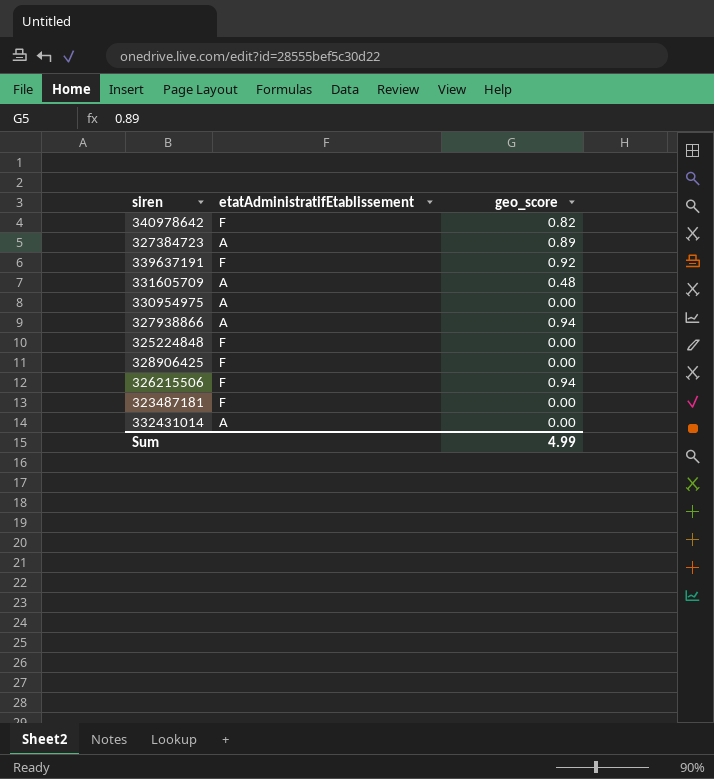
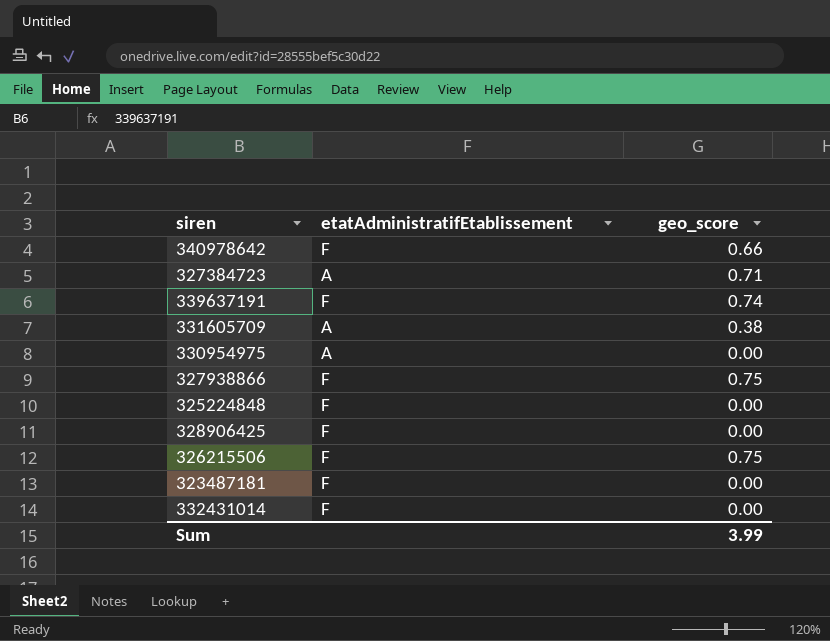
340978642 | geo_score: 0.82 -> 0.66
327384723 | geo_score: 0.89 -> 0.71
339637191 | geo_score: 0.92 -> 0.74
331605709 | geo_score: 0.48 -> 0.38
327938866 | etatAdministratifEtablissement: A -> F
327938866 | geo_score: 0.94 -> 0.75
326215506 | geo_score: 0.94 -> 0.75
332431014 | etatAdministratifEtablissement: A -> F
Sum | geo_score: 4.99 -> 3.99

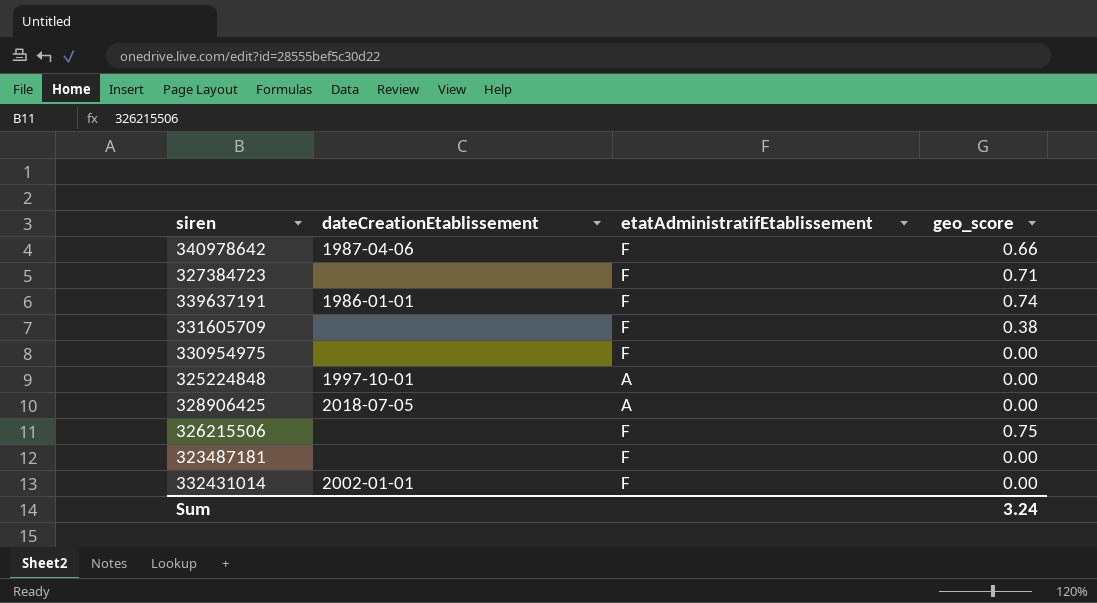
column dateCreationEtablissement | position: none -> 2
row 327938866: F | 0.75 -> none
327384723 | etatAdministratifEtablissement: A -> F
331605709 | etatAdministratifEtablissement: A -> F
330954975 | etatAdministratifEtablissement: A -> F
325224848 | etatAdministratifEtablissement: F -> A
328906425 | etatAdministratifEtablissement: F -> A
Sum | geo_score: 3.99 -> 3.24

